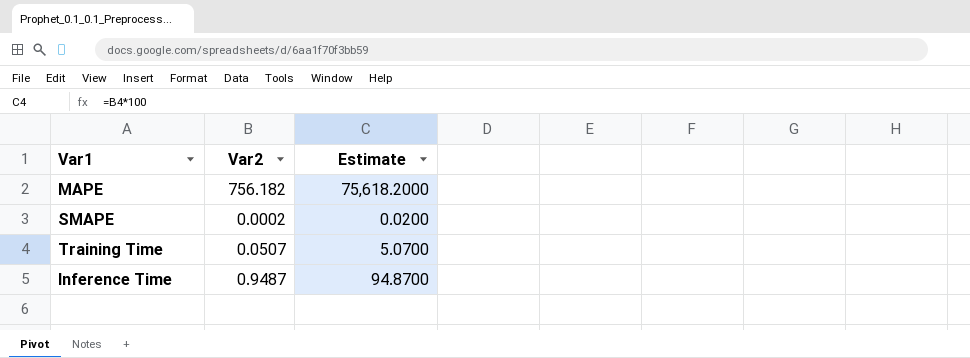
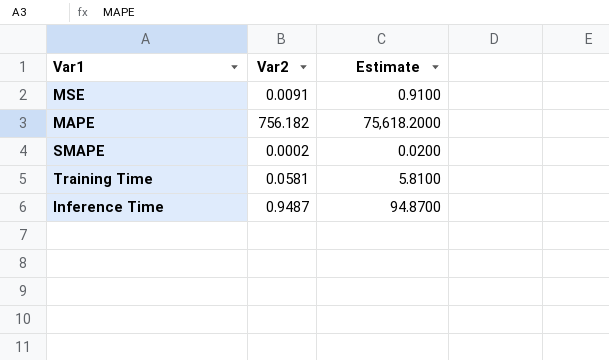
row MSE: none -> 0.0091 | 0.9100
Training Time | Var2: 0.0507 -> 0.0581
Training Time | Estimate: 5.0700 -> 5.8100

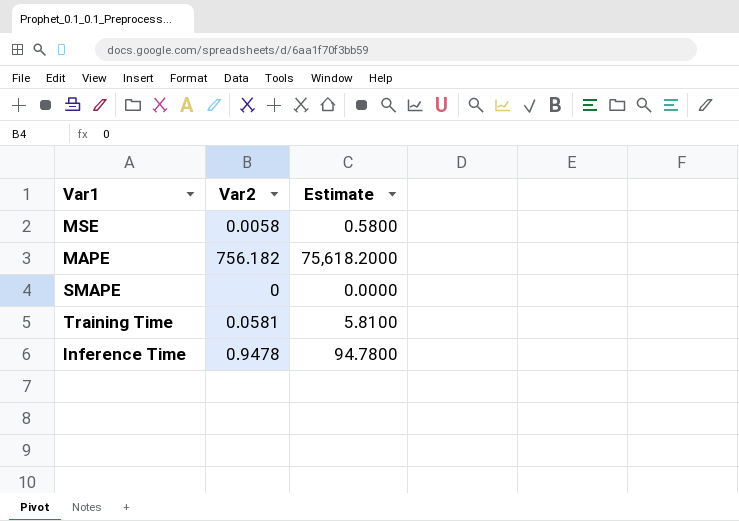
MSE | Var2: 0.0091 -> 0.0058
MSE | Estimate: 0.9100 -> 0.5800
SMAPE | Var2: 0.0002 -> 0
SMAPE | Estimate: 0.0200 -> 0.0000
Inference Time | Var2: 0.9487 -> 0.9478
Inference Time | Estimate: 94.8700 -> 94.7800

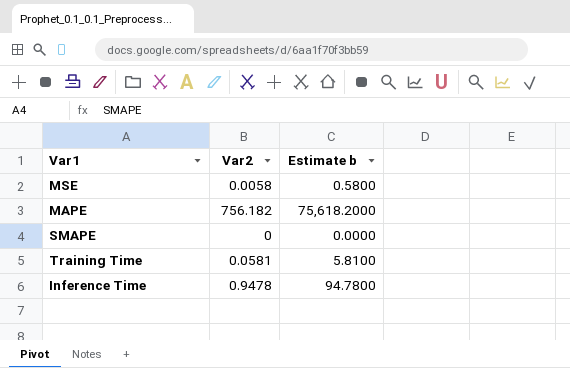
column name: Estimate -> Estimate b

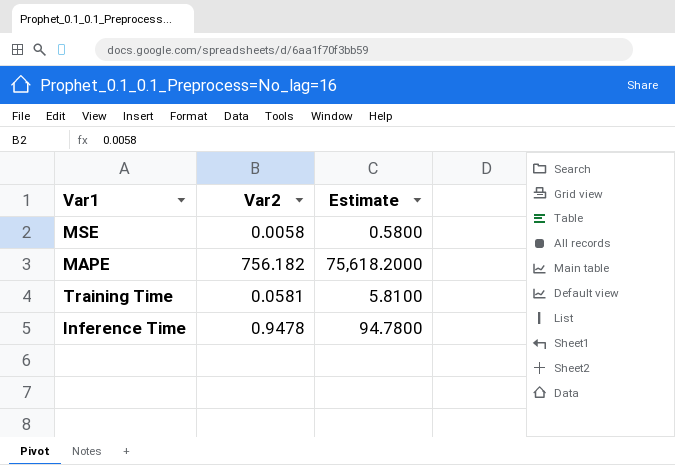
column name: Estimate b -> Estimate
row SMAPE: 0 | 0.0000 -> none

